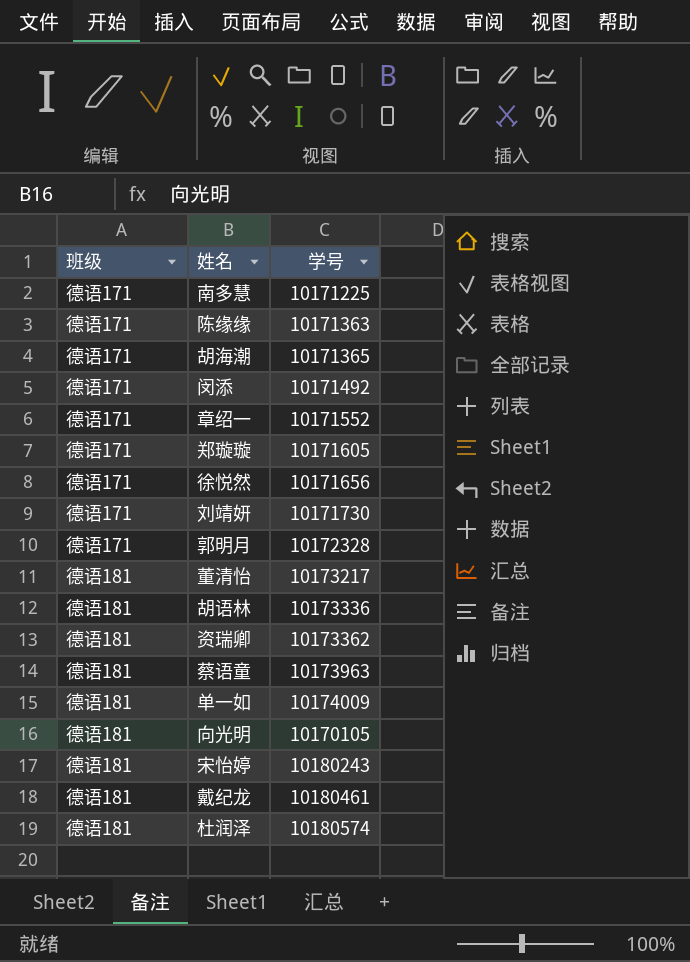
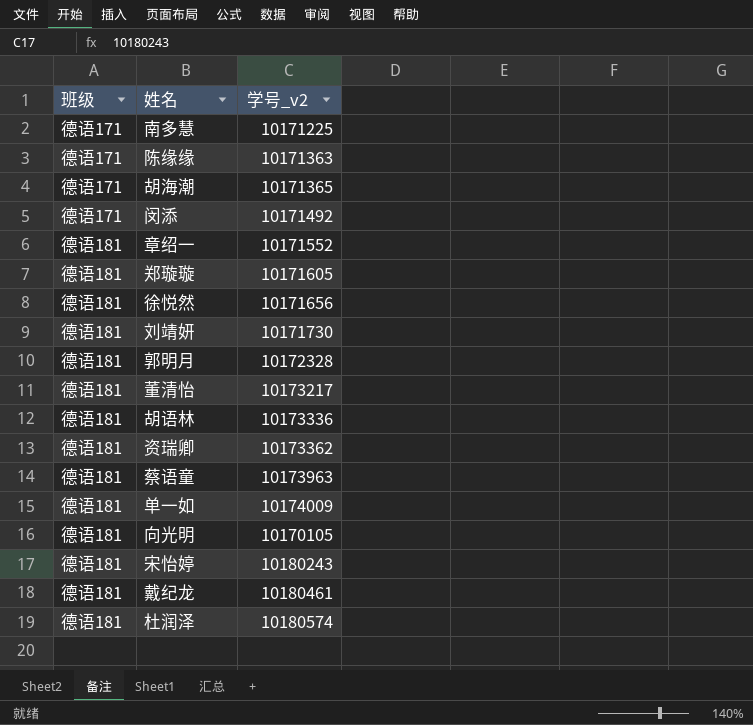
column name: 学号 -> 学号_v2
章绍一 | 班级: 德语171 -> 德语181
郑璇璇 | 班级: 德语171 -> 德语181
徐悦然 | 班级: 德语171 -> 德语181
刘靖妍 | 班级: 德语171 -> 德语181
郭明月 | 班级: 德语171 -> 德语181

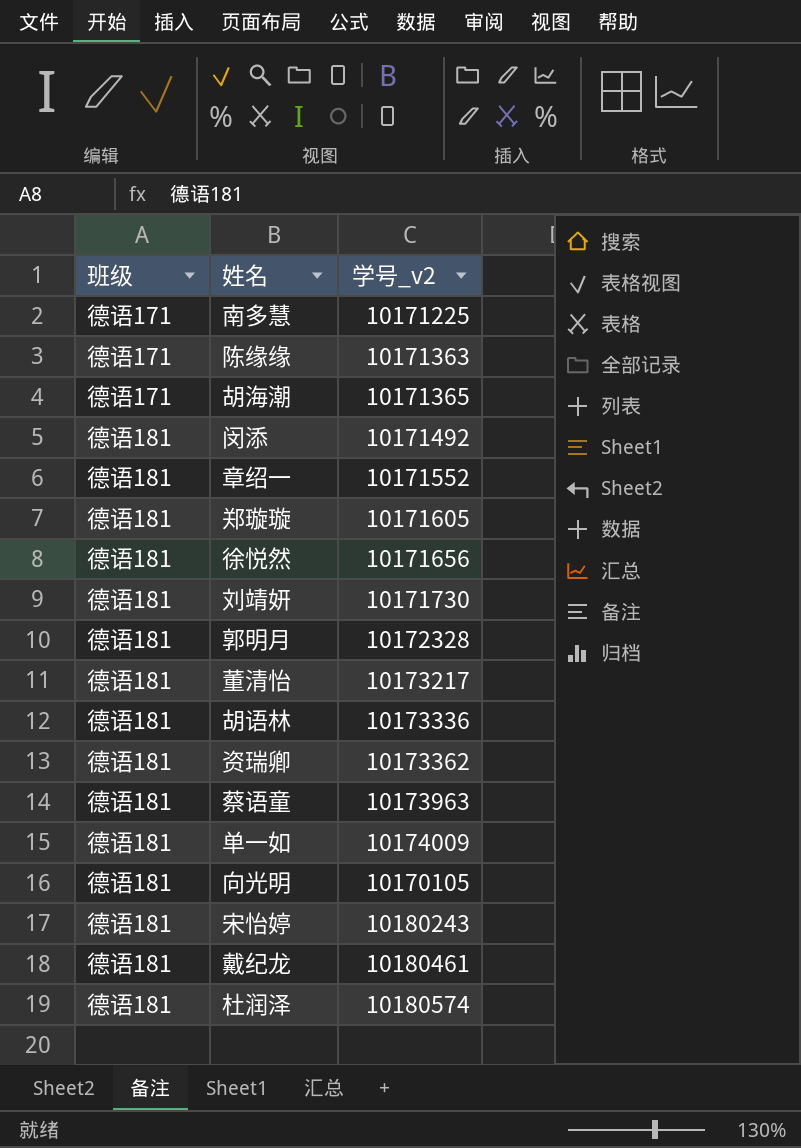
闵添 | 班级: 德语171 -> 德语181

